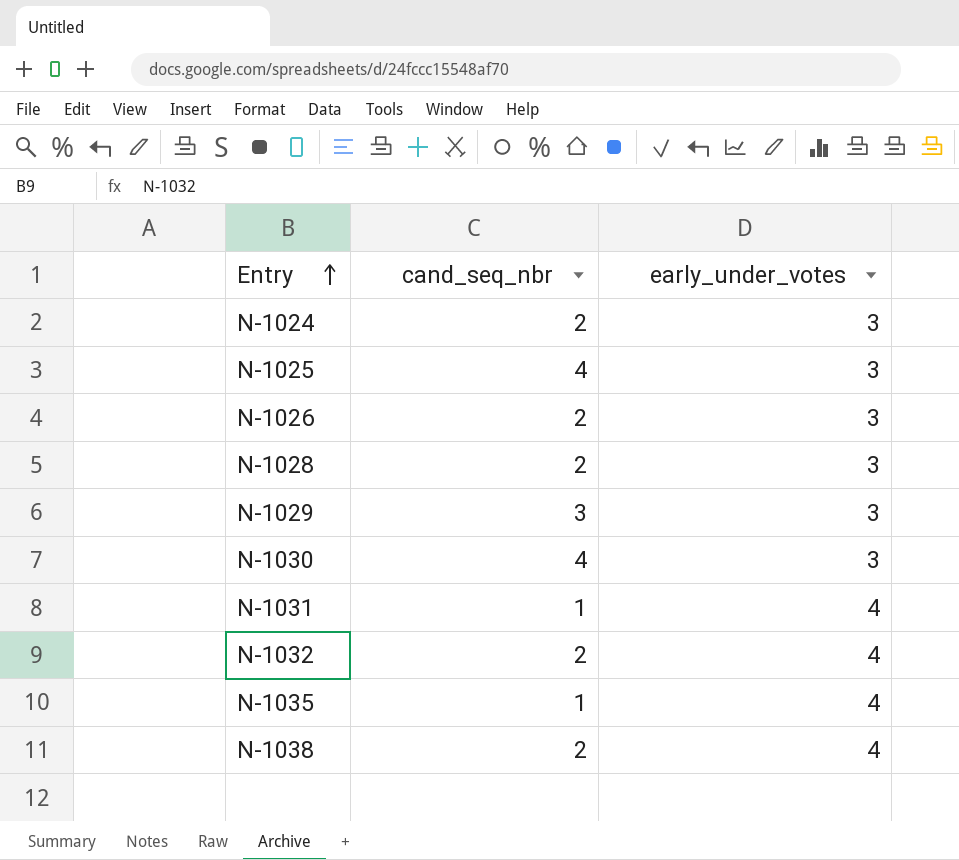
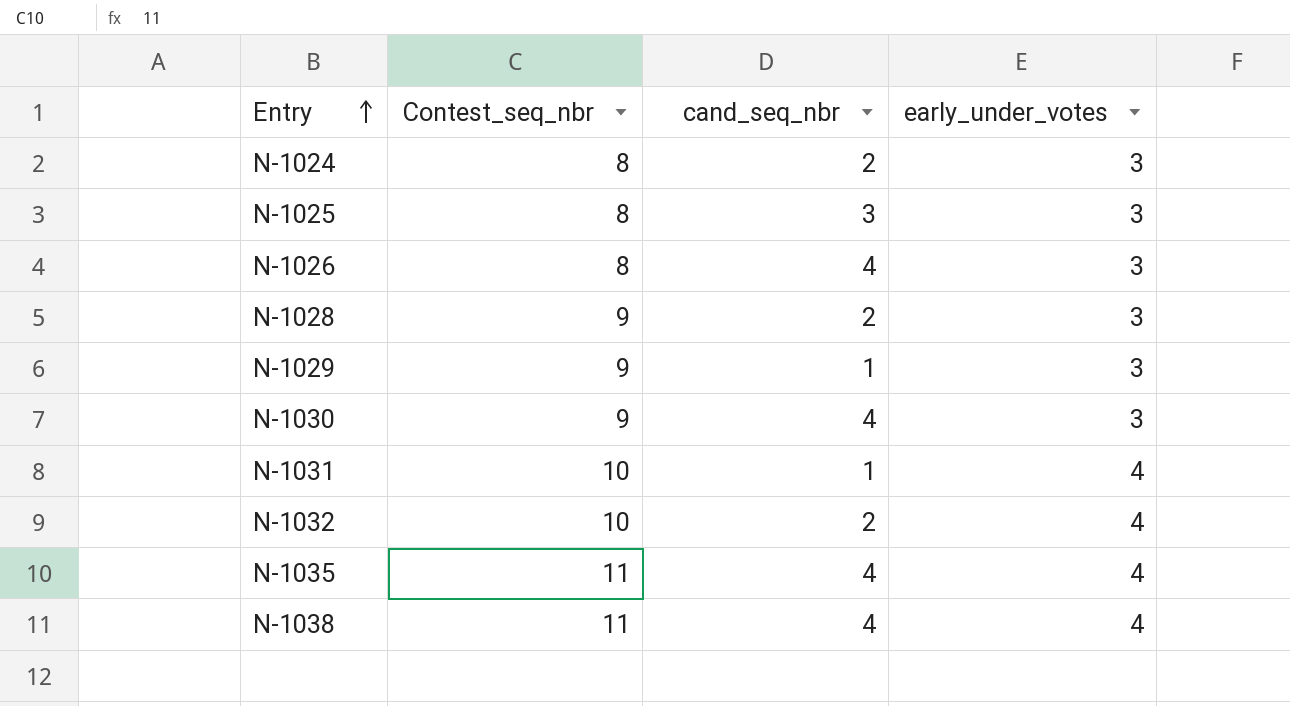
column Contest_seq_nbr | position: none -> 2
N-1025 | cand_seq_nbr: 4 -> 3
N-1026 | cand_seq_nbr: 2 -> 4
N-1029 | cand_seq_nbr: 3 -> 1
N-1035 | cand_seq_nbr: 1 -> 4
N-1038 | cand_seq_nbr: 2 -> 4

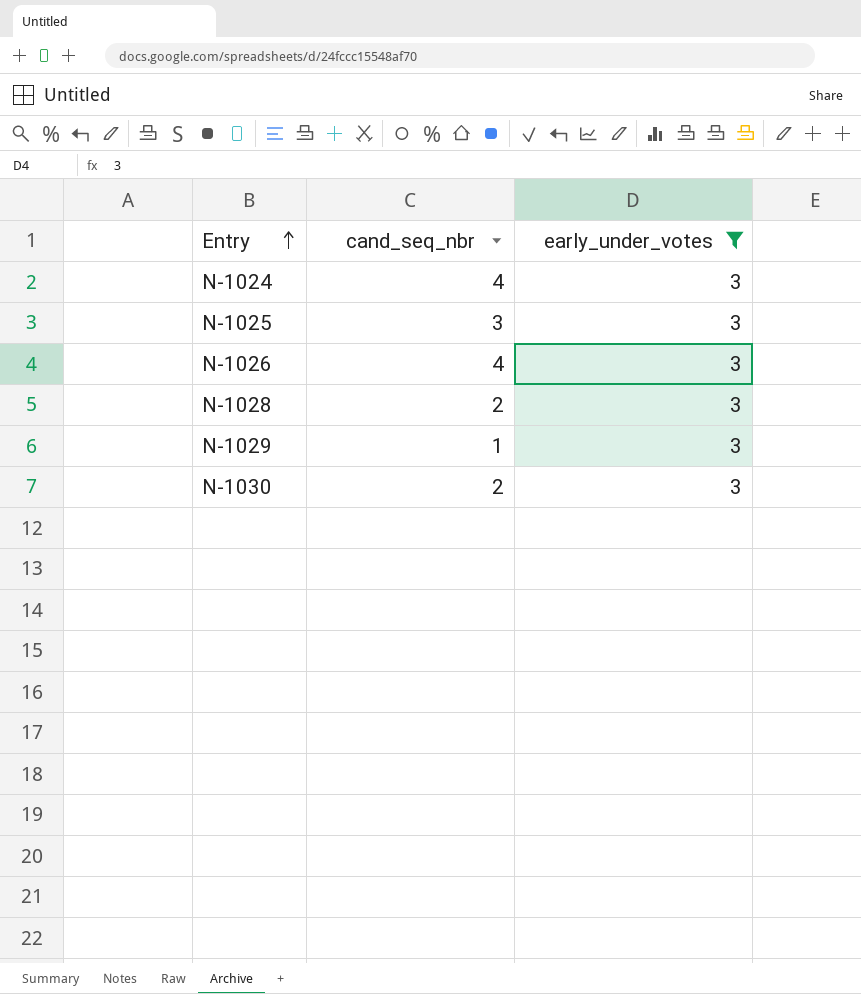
filter: none -> early_under_votes = 3
column Contest_seq_nbr | position: 2 -> none
N-1024 | cand_seq_nbr: 2 -> 4
N-1030 | cand_seq_nbr: 4 -> 2

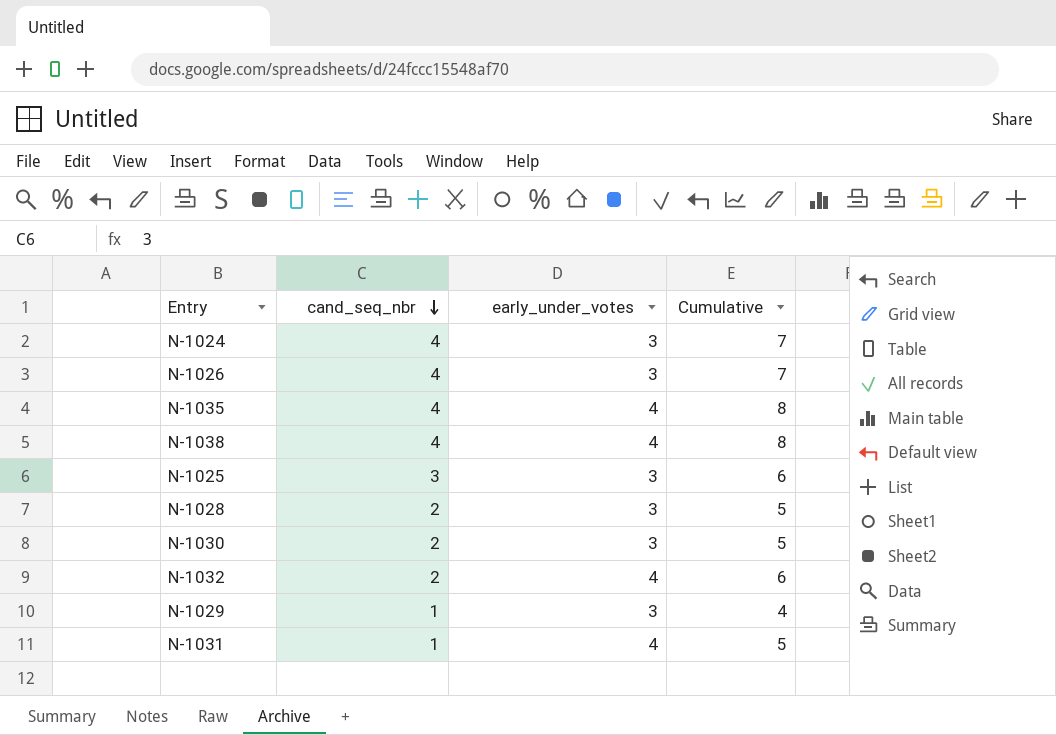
filter: early_under_votes = 3 -> none
row order: Entry ascending -> cand_seq_nbr descending
column Cumulative | formula: none -> [cand_seq_nbr] + [early_under_votes]

